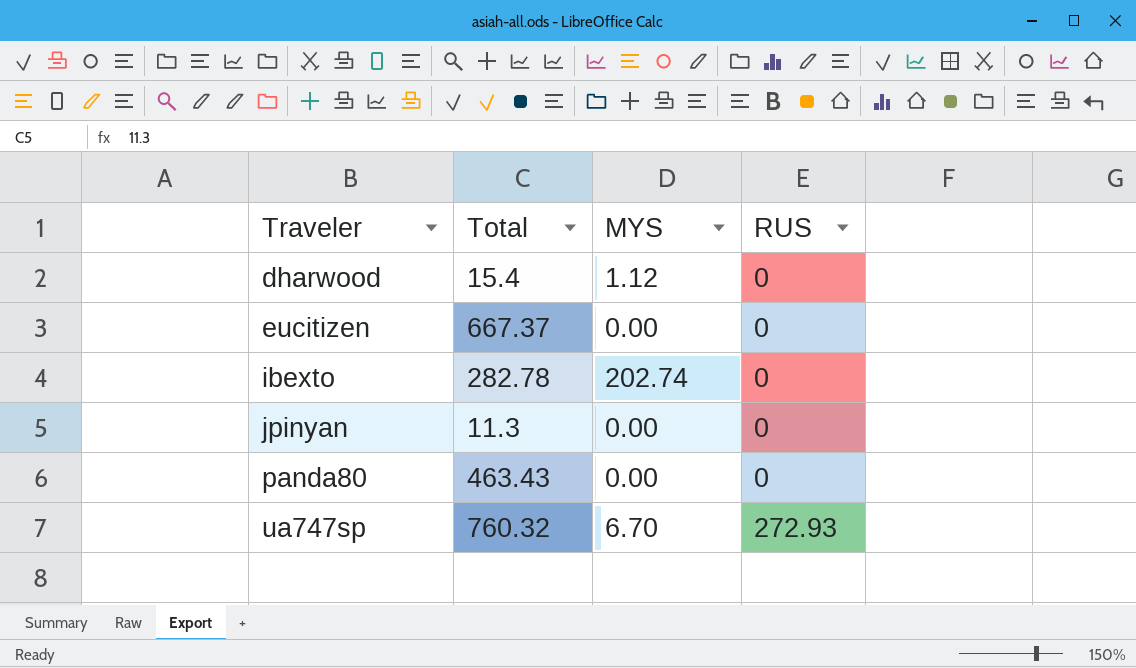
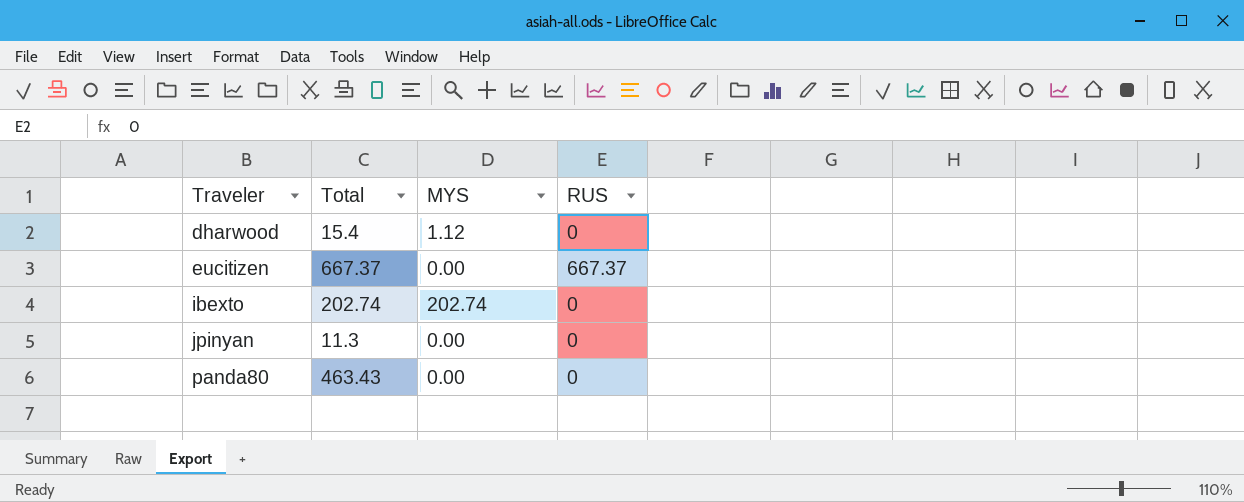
row ua747sp: 760.32 | 6.70 | 272.93 -> none
eucitizen | RUS: 0 -> 667.37
ibexto | Total: 282.78 -> 202.74

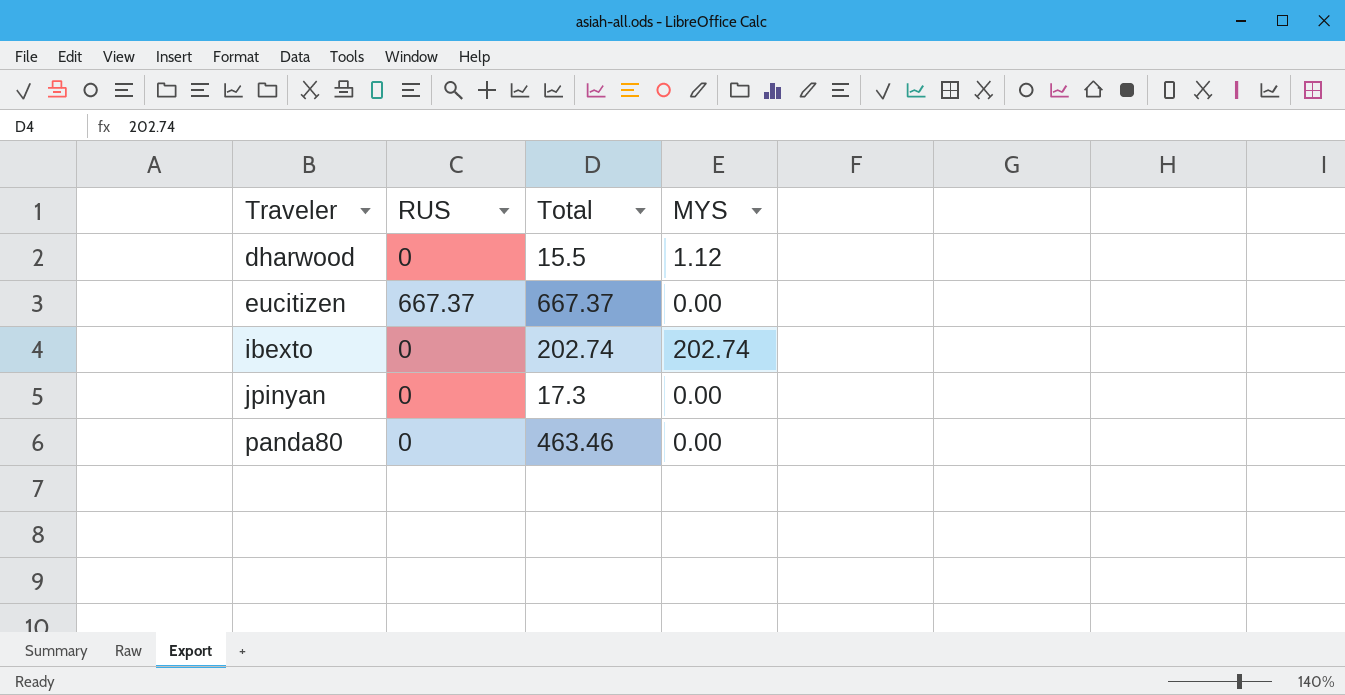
column RUS | position: 4 -> 2
dharwood | Total: 15.4 -> 15.5
jpinyan | Total: 11.3 -> 17.3
panda80 | Total: 463.43 -> 463.46

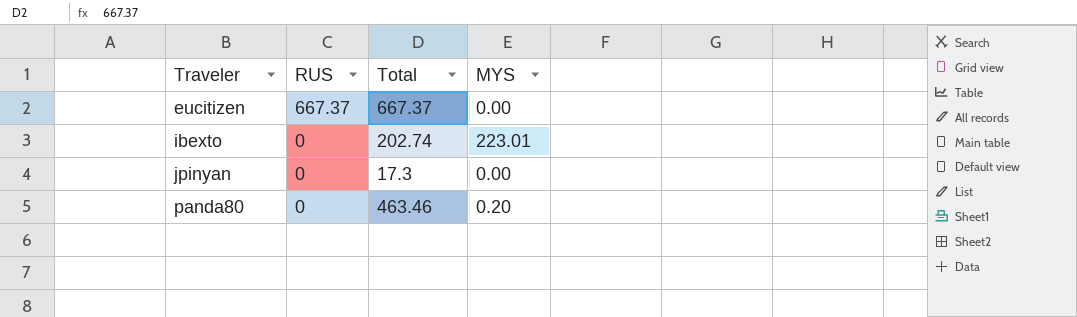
row dharwood: 0 | 15.5 | 1.12 -> none
ibexto | MYS: 202.74 -> 223.01
panda80 | MYS: 0.00 -> 0.20

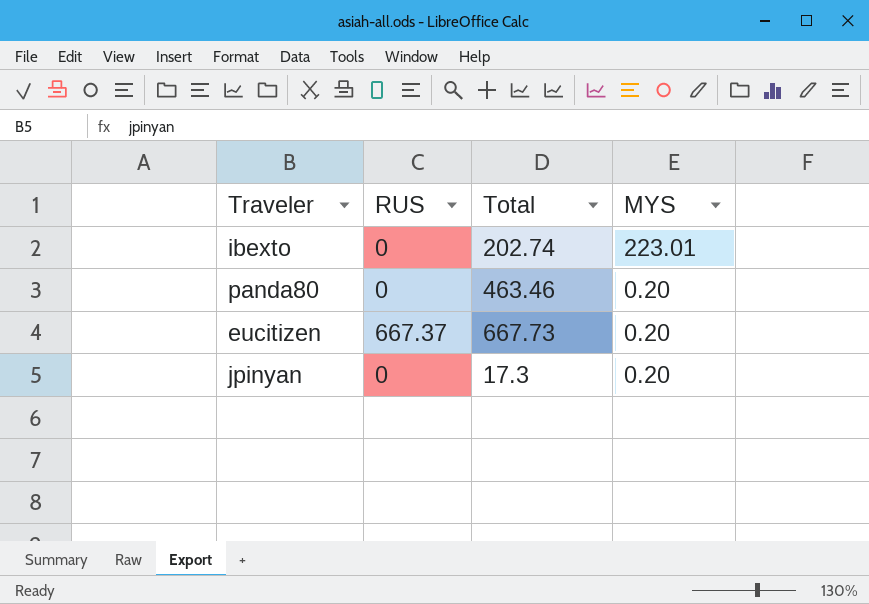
row order: Traveler ascending -> MYS descending
eucitizen | Total: 667.37 -> 667.73
eucitizen | MYS: 0.00 -> 0.20
jpinyan | MYS: 0.00 -> 0.20

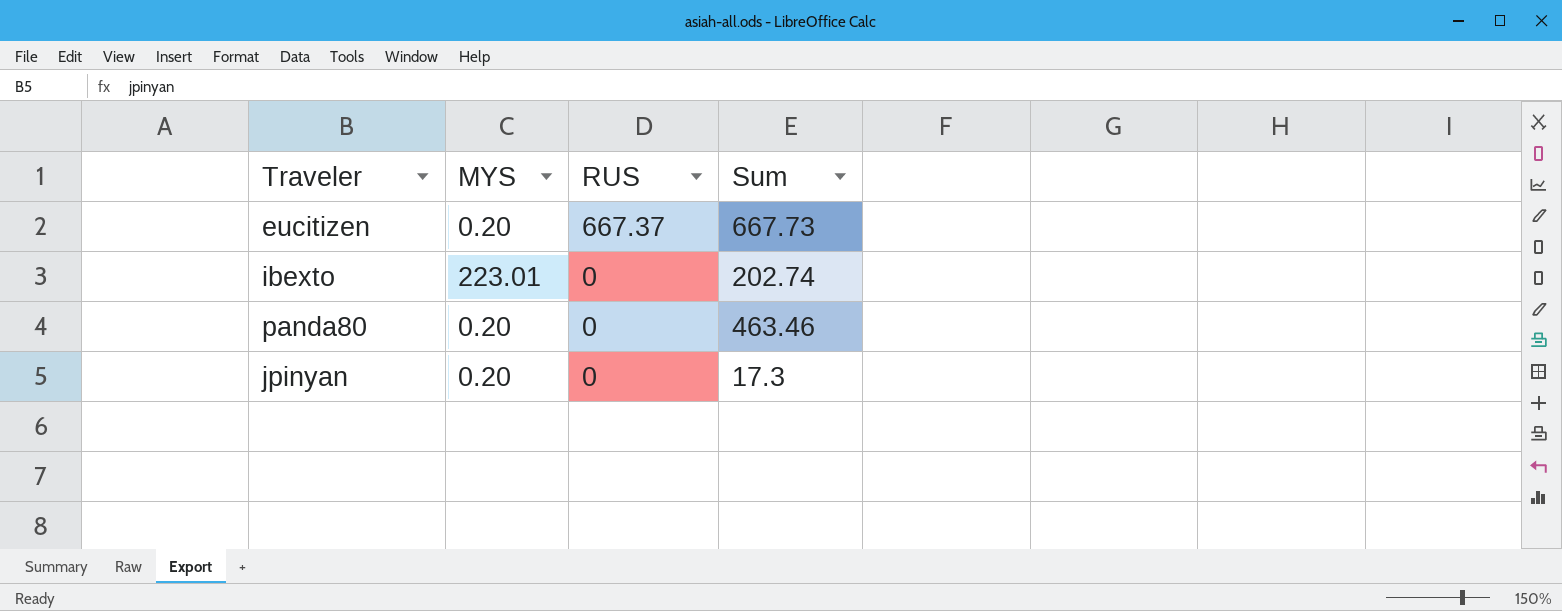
row order: MYS descending -> RUS descending
column MYS | position: 4 -> 2
column name: Total -> Sum

